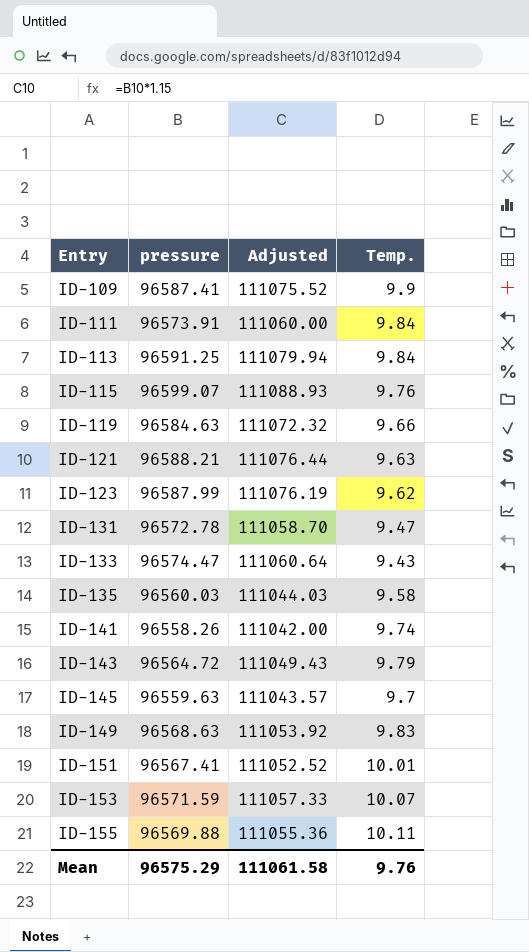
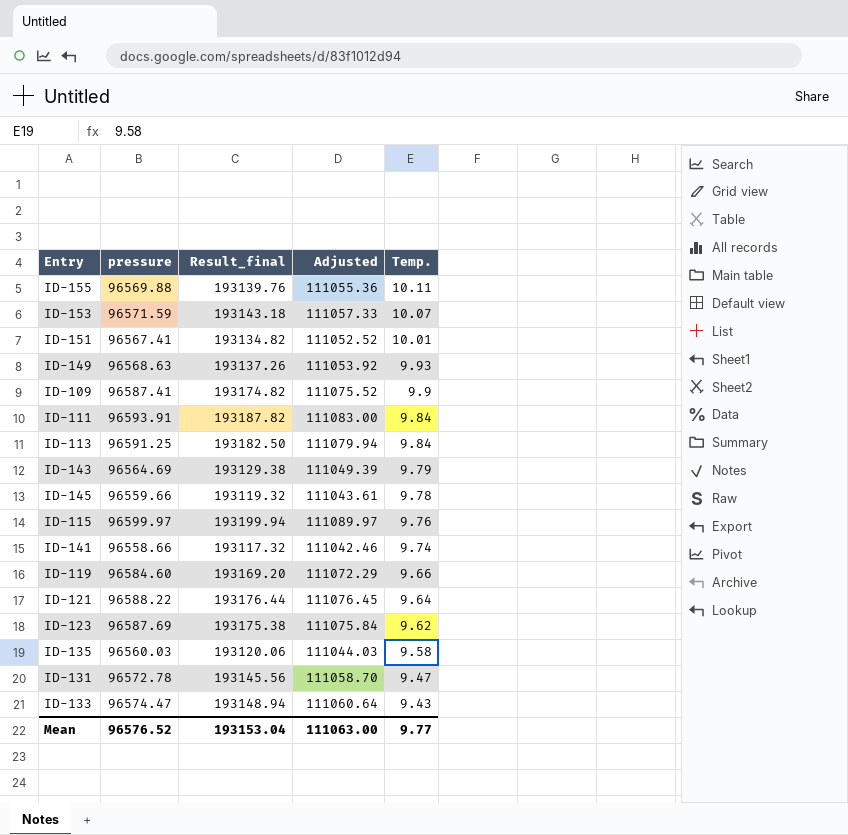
row order: Entry ascending -> Temp. descending
column Result_final | formula: none -> [pressure] * 2
ID-149 | Temp.: 9.83 -> 9.93
ID-111 | pressure: 96573.91 -> 96593.91
ID-111 | Adjusted: 111060.00 -> 111083.00
ID-143 | pressure: 96564.72 -> 96564.69
ID-143 | Adjusted: 111049.43 -> 111049.39
ID-145 | pressure: 96559.63 -> 96559.66
ID-145 | Adjusted: 111043.57 -> 111043.61
ID-145 | Temp.: 9.7 -> 9.78
ID-115 | pressure: 96599.07 -> 96599.97
ID-115 | Adjusted: 111088.93 -> 111089.97
ID-141 | pressure: 96558.26 -> 96558.66
ID-141 | Adjusted: 111042.00 -> 111042.46
ID-119 | pressure: 96584.63 -> 96584.60
ID-119 | Adjusted: 111072.32 -> 111072.29
ID-121 | pressure: 96588.21 -> 96588.22
ID-121 | Adjusted: 111076.44 -> 111076.45
ID-121 | Temp.: 9.63 -> 9.64
ID-123 | pressure: 96587.99 -> 96587.69
ID-123 | Adjusted: 111076.19 -> 111075.84
Mean | pressure: 96575.29 -> 96576.52
Mean | Adjusted: 111061.58 -> 111063.00
Mean | Temp.: 9.76 -> 9.77

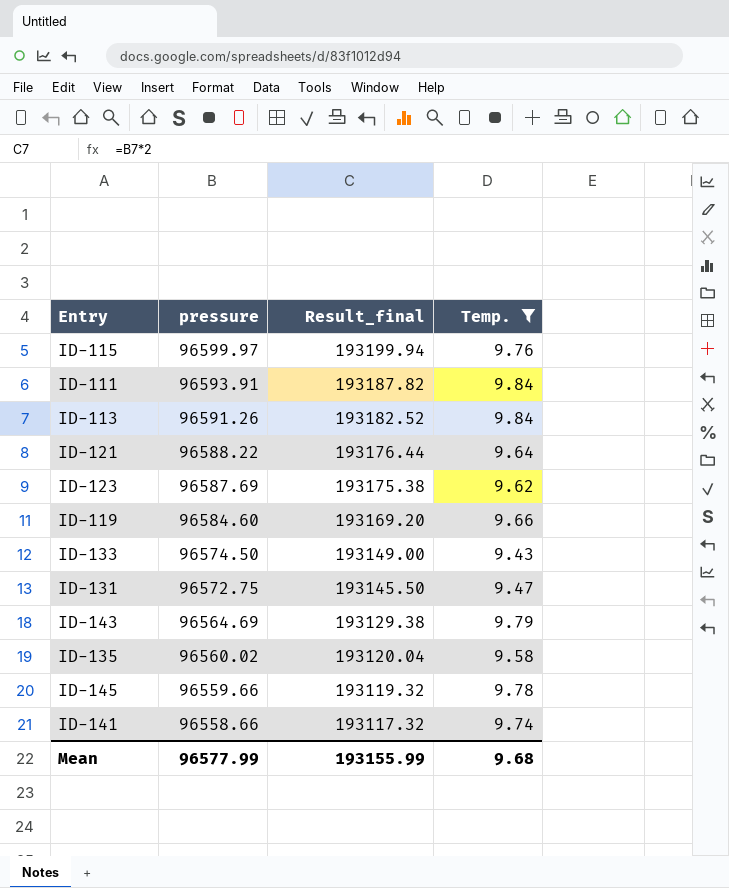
filter: none -> Temp. <= 9.84
row order: Temp. descending -> pressure descending
column Adjusted | formula: [pressure] * 1.15 -> none
ID-113 | pressure: 96591.25 -> 96591.26
ID-113 | Result_final: 193182.50 -> 193182.52
ID-133 | pressure: 96574.47 -> 96574.50
ID-133 | Result_final: 193148.94 -> 193149.00
ID-131 | pressure: 96572.78 -> 96572.75
ID-131 | Result_final: 193145.56 -> 193145.50
ID-135 | pressure: 96560.03 -> 96560.02
ID-135 | Result_final: 193120.06 -> 193120.04
Mean | pressure: 96576.52 -> 96577.99
Mean | Result_final: 193153.04 -> 193155.99
Mean | Temp.: 9.77 -> 9.68

